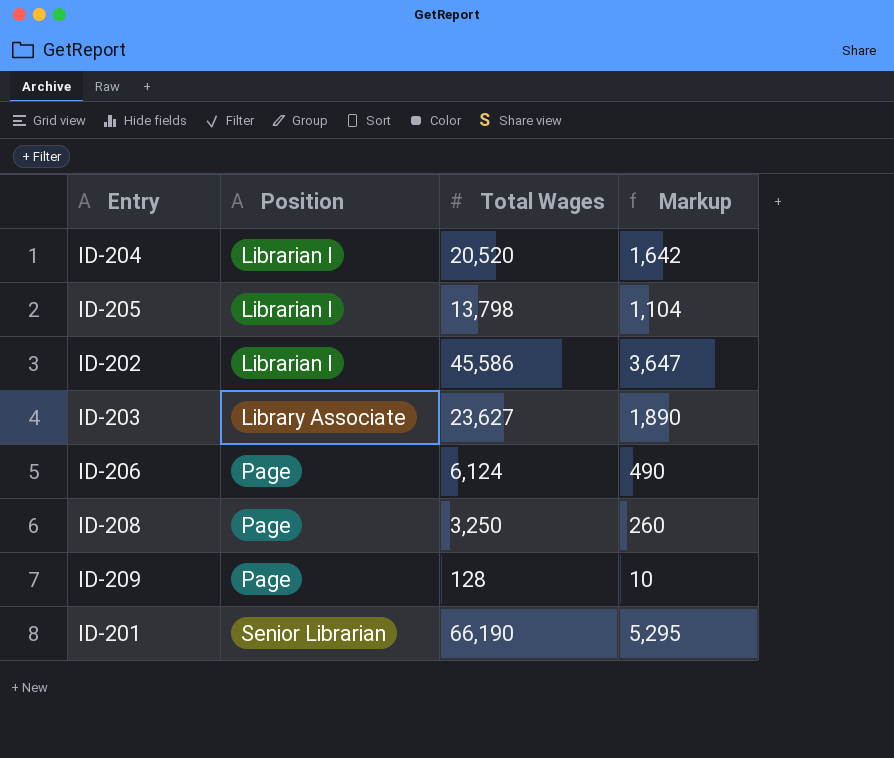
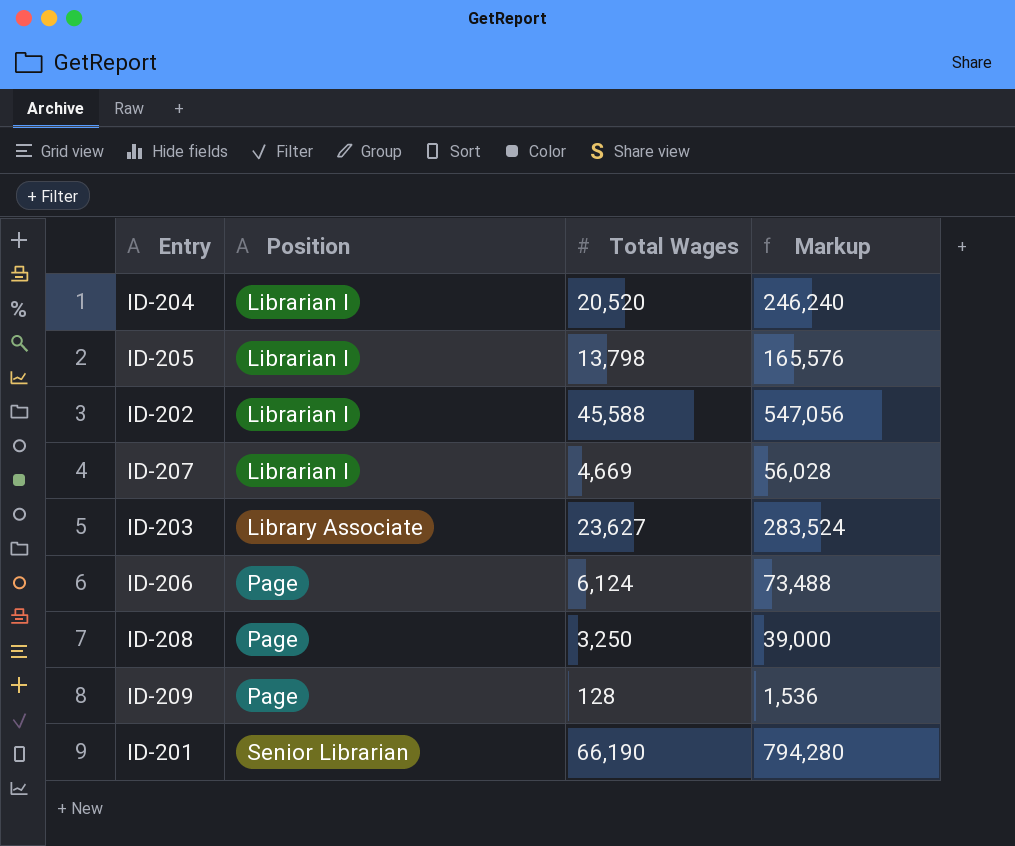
column Markup | formula: [Total Wages] * 0.08 -> [Total Wages] * 12
ID-202 | Total Wages: 45,586 -> 45,588
row ID-207: none -> Librarian I | 4,669 | 56,028

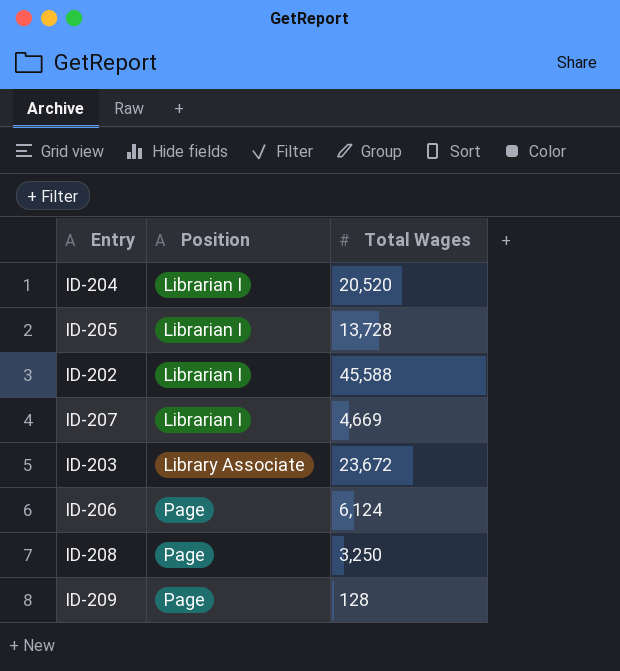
column Markup | formula: [Total Wages] * 12 -> none
row ID-201: Senior Librarian | 66,190 | 794,280 -> none
ID-205 | Total Wages: 13,798 -> 13,728
ID-203 | Total Wages: 23,627 -> 23,672

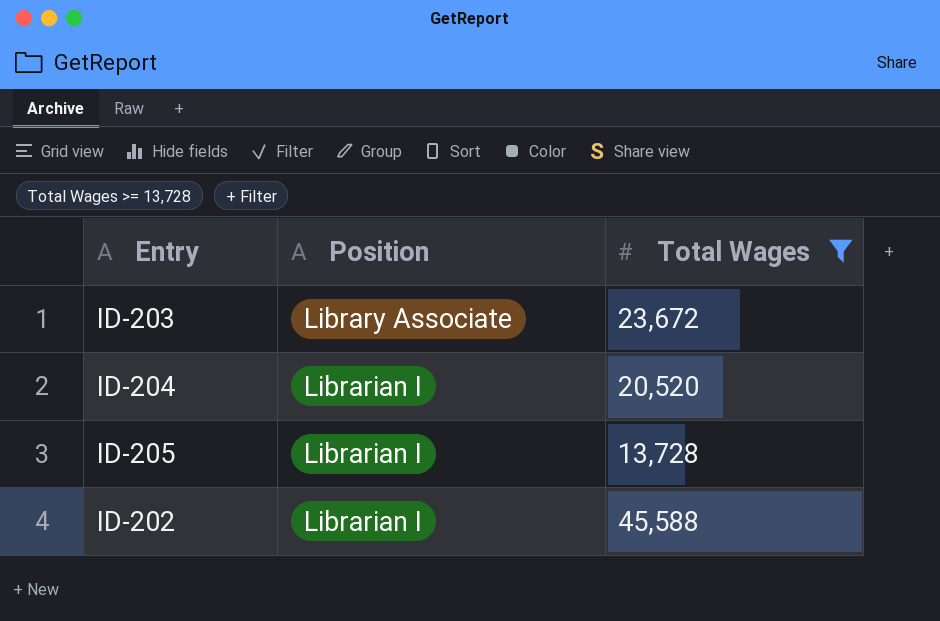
filter: none -> Total Wages >= 13,728
row order: Position ascending -> Position descending

